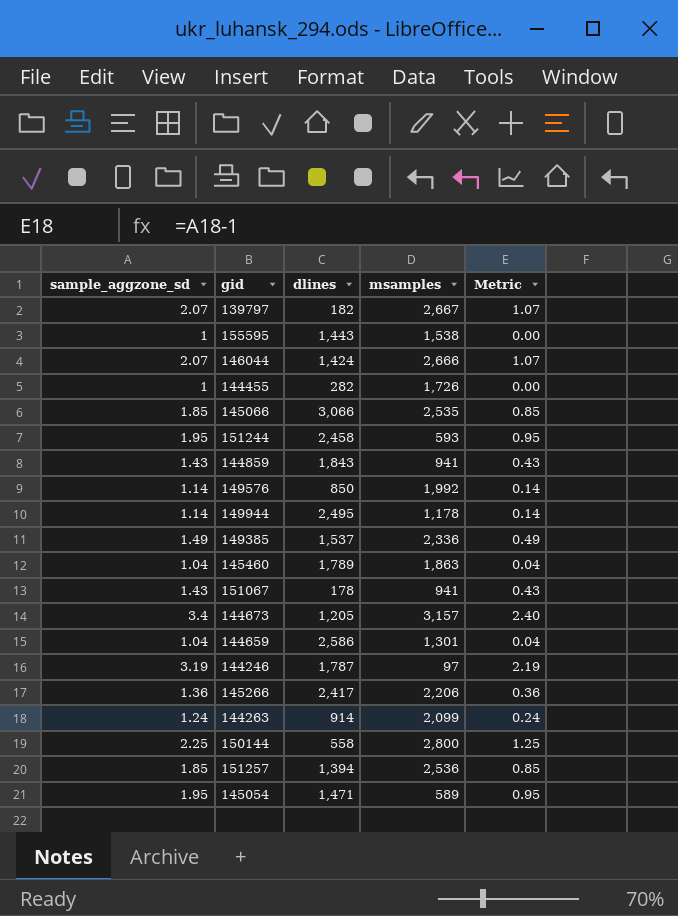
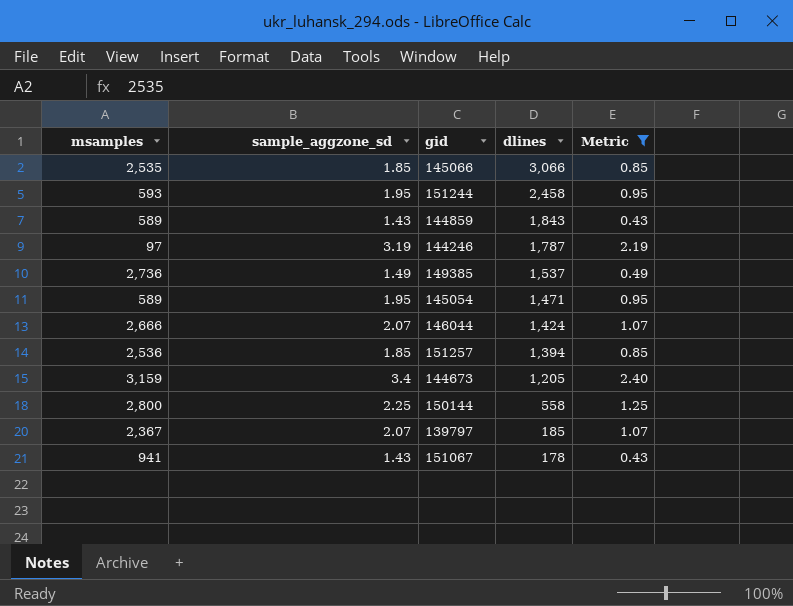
filter: none -> Metric >= 0.43
row order: none -> dlines descending
column msamples | position: 4 -> 1
144859 | msamples: 941 -> 589
149385 | msamples: 2,336 -> 2,736
144673 | msamples: 3,157 -> 3,159
139797 | msamples: 2,667 -> 2,367
139797 | dlines: 182 -> 185

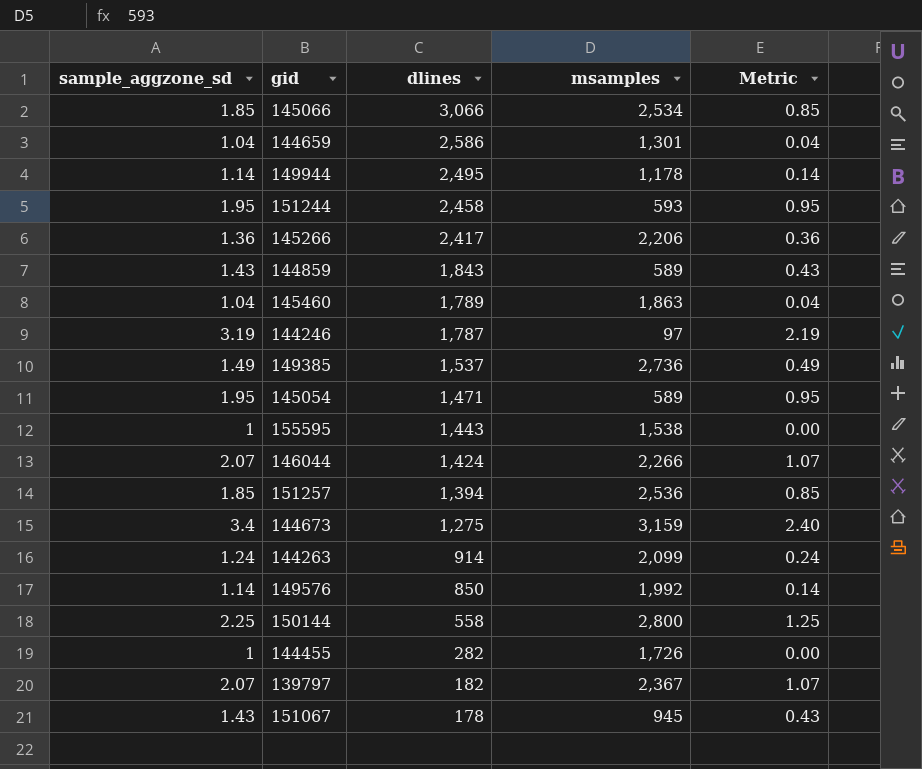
filter: Metric >= 0.43 -> none
column msamples | position: 1 -> 4
145066 | msamples: 2,535 -> 2,534
146044 | msamples: 2,666 -> 2,266
144673 | dlines: 1,205 -> 1,275
139797 | dlines: 185 -> 182
151067 | msamples: 941 -> 945

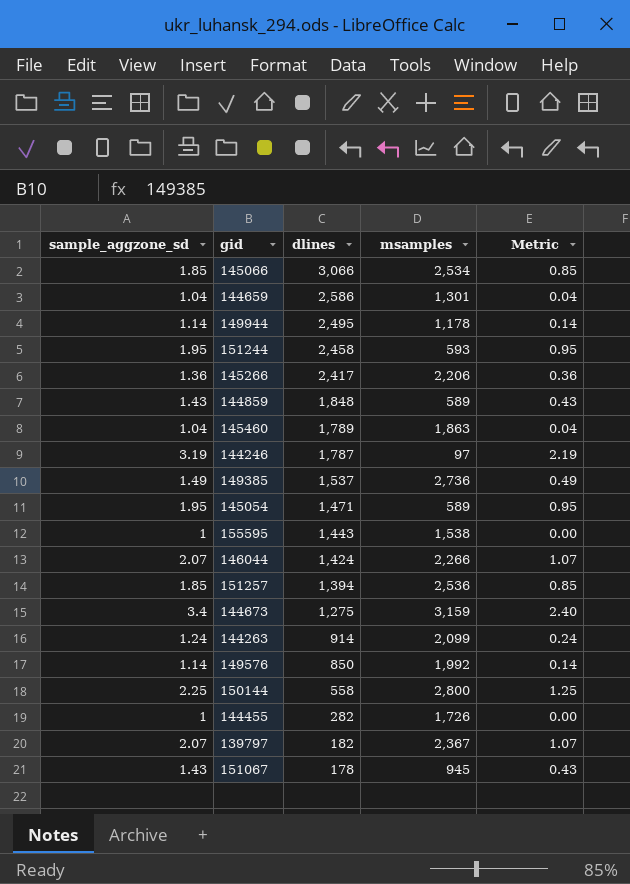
144859 | dlines: 1,843 -> 1,848

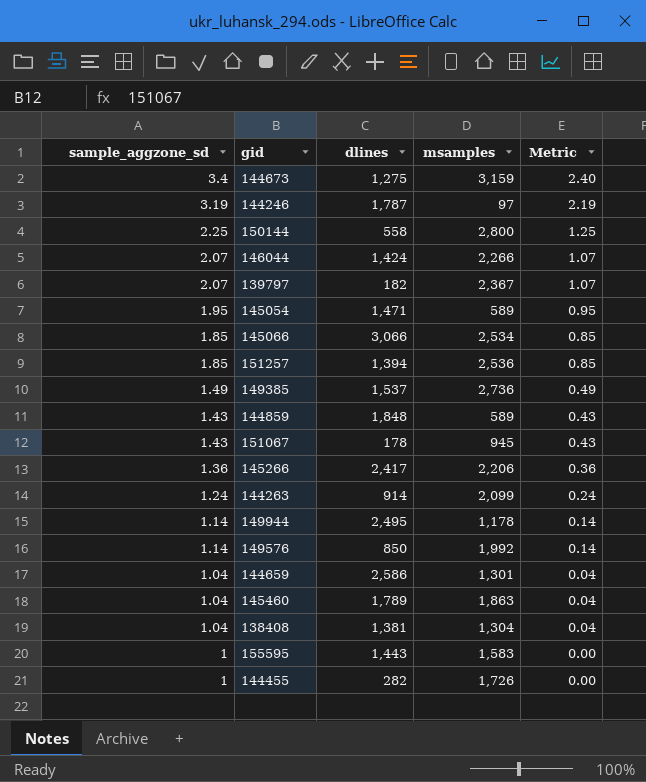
row order: dlines descending -> sample_aggzone_sd descending
row 151244: 1.95 | 2,458 | 593 | 0.95 -> none
row 138408: none -> 1.04 | 1,381 | 1,304 | 0.04
155595 | msamples: 1,538 -> 1,583

